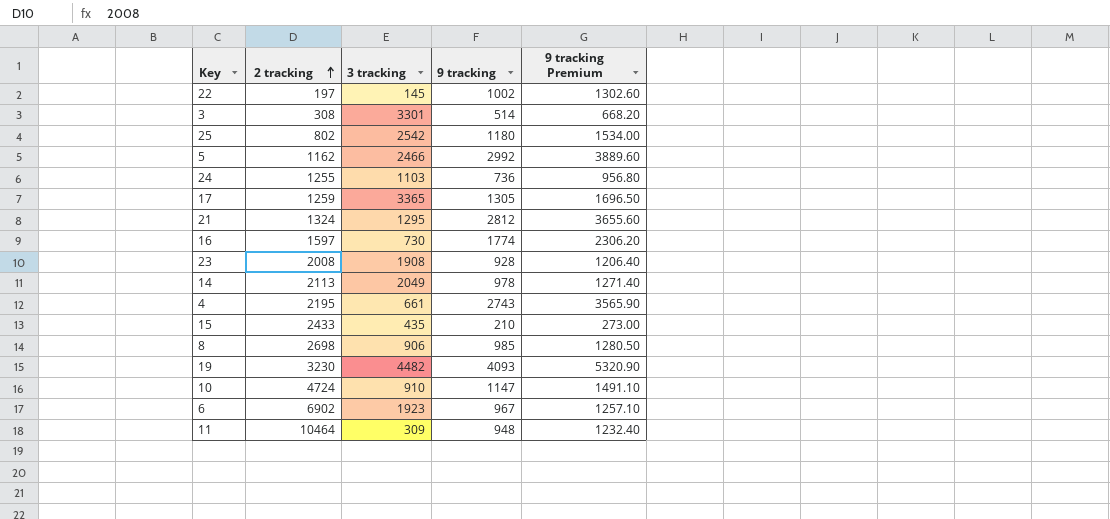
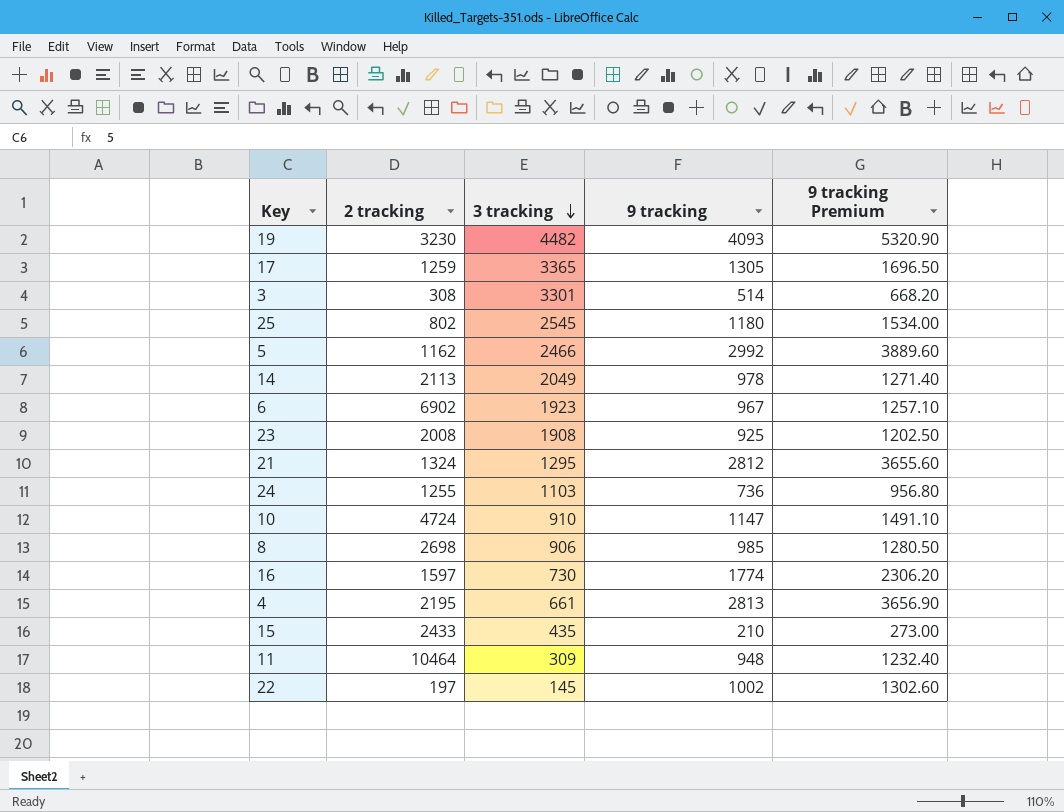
row order: 2 tracking ascending -> 3 tracking descending
25 | 3 tracking: 2542 -> 2545
23 | 9 tracking: 928 -> 925
23 | 9 tracking Premium: 1206.40 -> 1202.50
4 | 9 tracking: 2743 -> 2813
4 | 9 tracking Premium: 3565.90 -> 3656.90

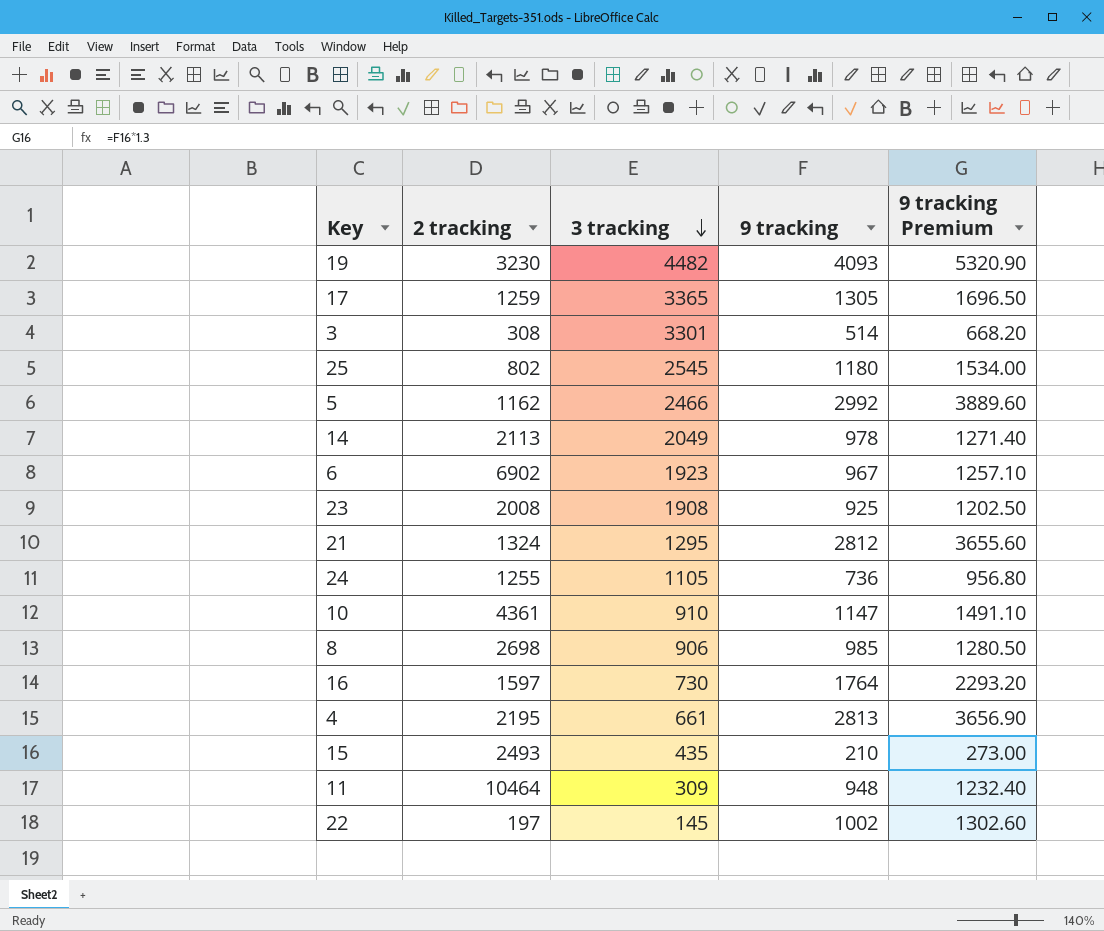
24 | 3 tracking: 1103 -> 1105
10 | 2 tracking: 4724 -> 4361
16 | 9 tracking: 1774 -> 1764
16 | 9 tracking Premium: 2306.20 -> 2293.20
15 | 2 tracking: 2433 -> 2493

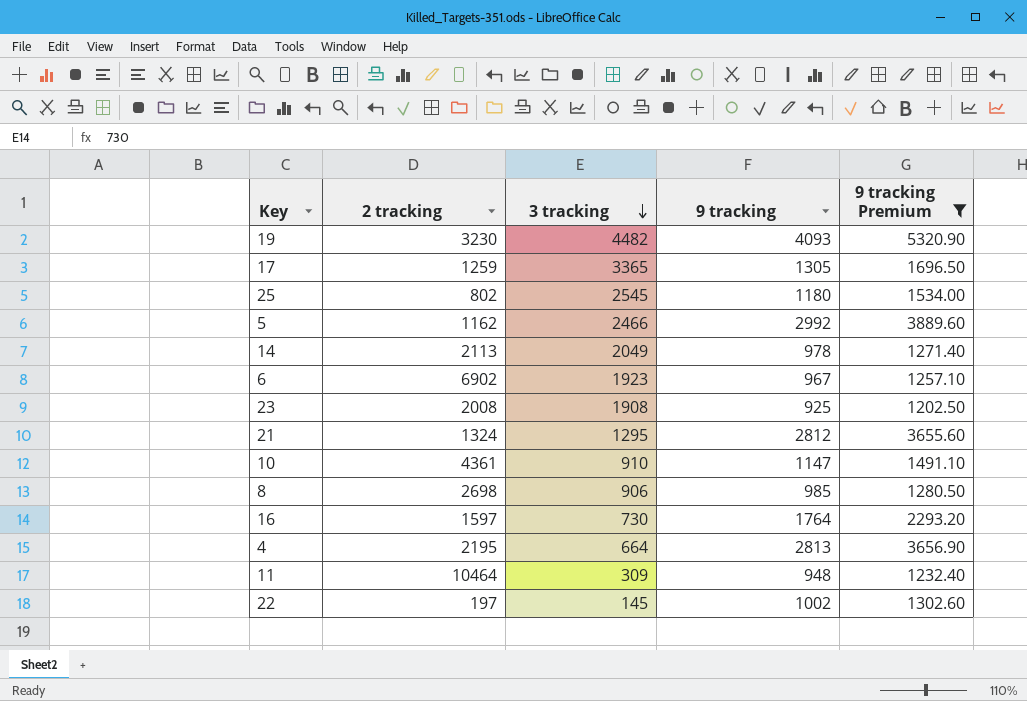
filter: none -> 9 tracking Premium >= 1202.50
4 | 3 tracking: 661 -> 664

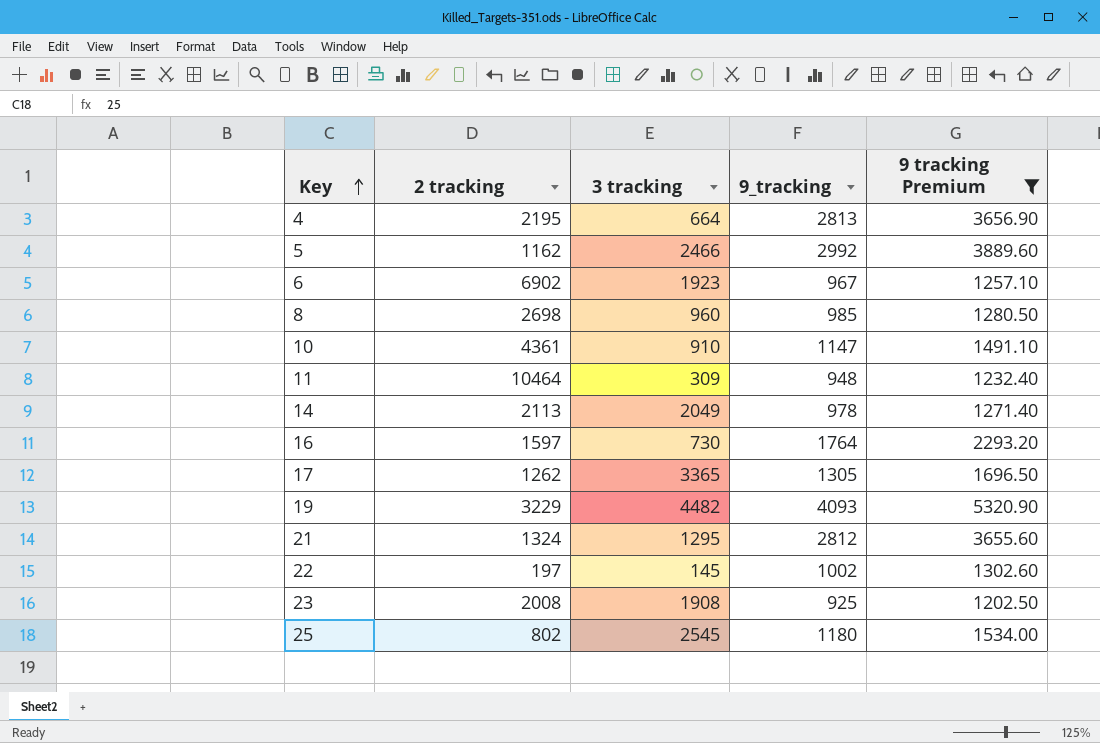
row order: 3 tracking descending -> Key ascending
column name: 9 tracking -> 9_tracking
8 | 3 tracking: 906 -> 960
17 | 2 tracking: 1259 -> 1262
19 | 2 tracking: 3230 -> 3229

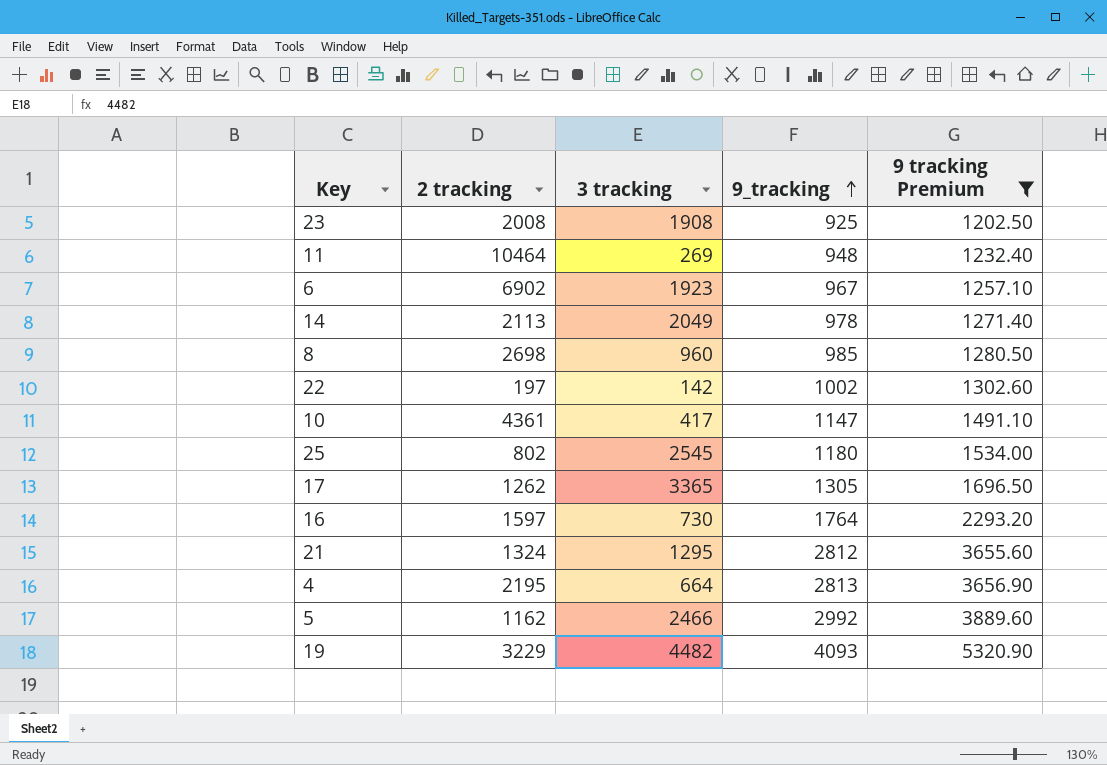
row order: Key ascending -> 9_tracking ascending
11 | 3 tracking: 309 -> 269
22 | 3 tracking: 145 -> 142
10 | 3 tracking: 910 -> 417

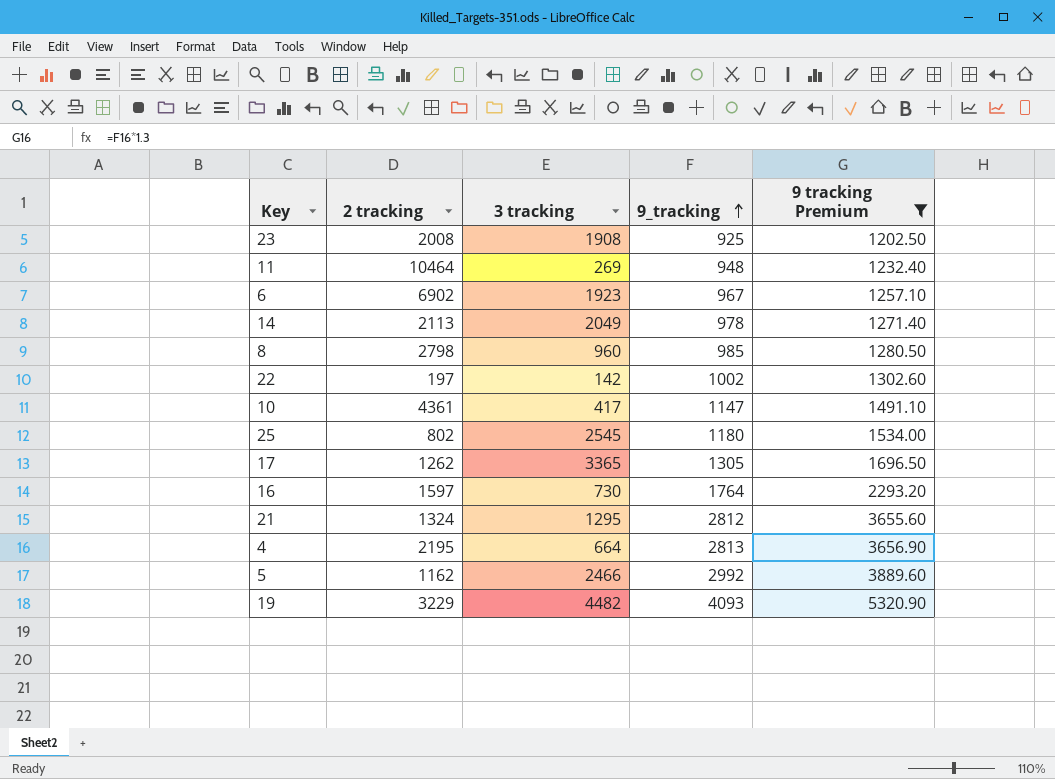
8 | 2 tracking: 2698 -> 2798

